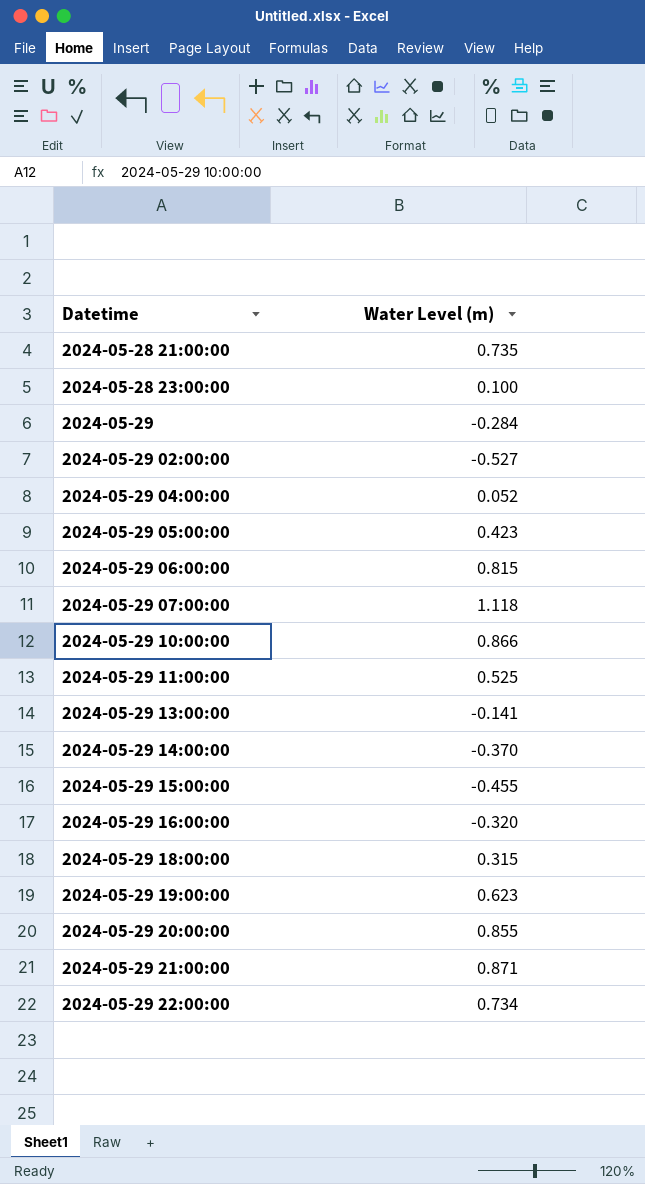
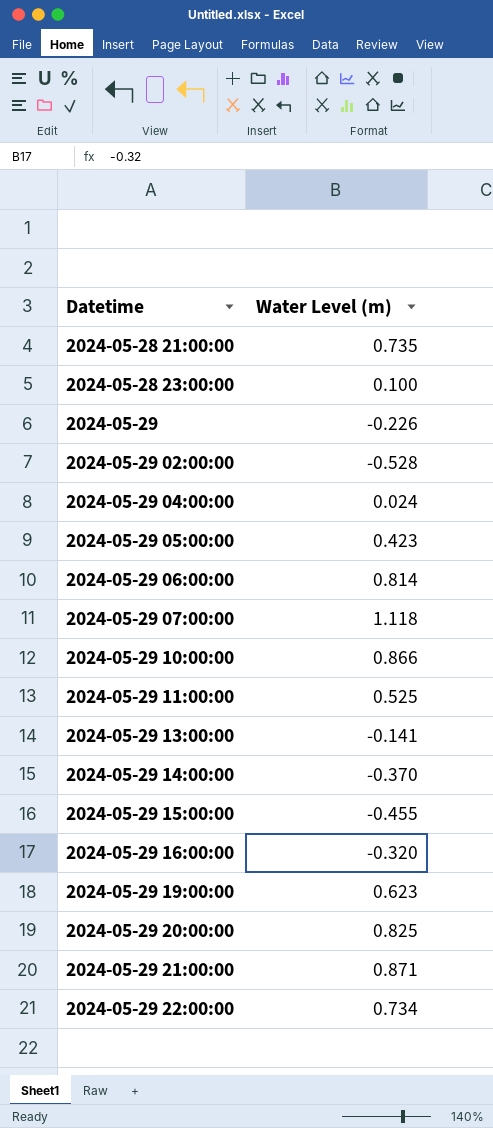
row 2024-05-29 18:00:00: 0.315 -> none
2024-05-29 | Water Level (m): -0.284 -> -0.226
2024-05-29 02:00:00 | Water Level (m): -0.527 -> -0.528
2024-05-29 04:00:00 | Water Level (m): 0.052 -> 0.024
2024-05-29 06:00:00 | Water Level (m): 0.815 -> 0.814
2024-05-29 20:00:00 | Water Level (m): 0.855 -> 0.825

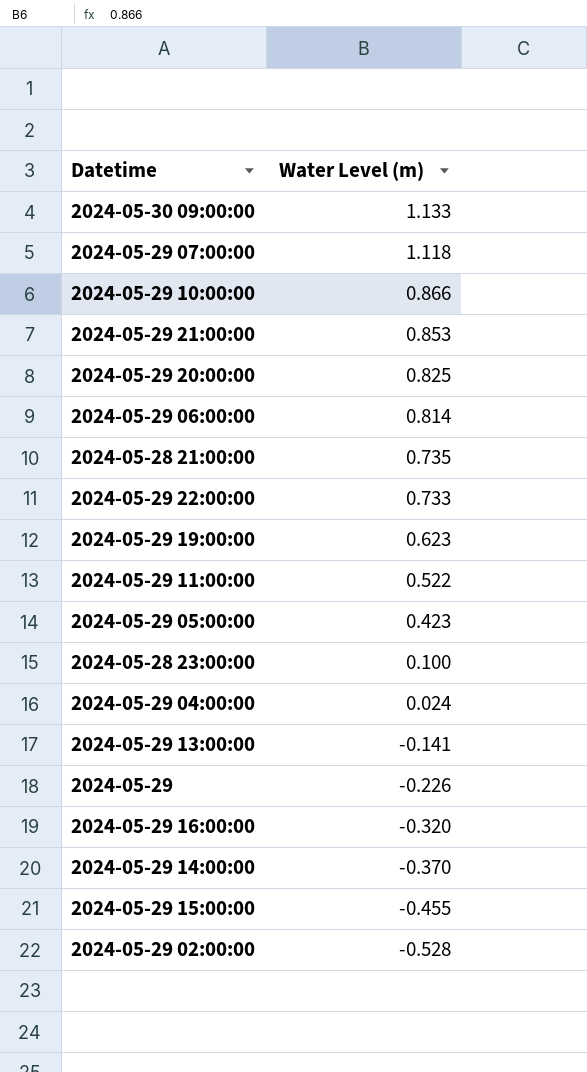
row order: Datetime ascending -> Water Level (m) descending
row 2024-05-30 09:00:00: none -> 1.133
2024-05-29 21:00:00 | Water Level (m): 0.871 -> 0.853
2024-05-29 22:00:00 | Water Level (m): 0.734 -> 0.733
2024-05-29 11:00:00 | Water Level (m): 0.525 -> 0.522

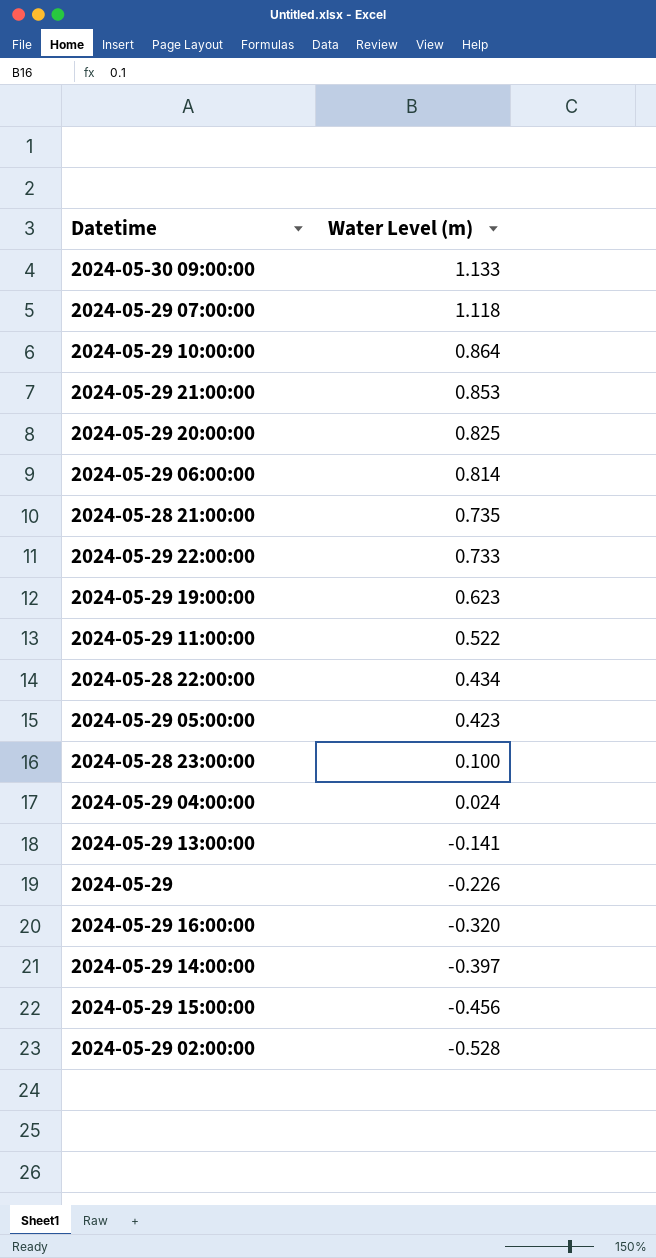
2024-05-29 10:00:00 | Water Level (m): 0.866 -> 0.864
row 2024-05-28 22:00:00: none -> 0.434
2024-05-29 14:00:00 | Water Level (m): -0.370 -> -0.397
2024-05-29 15:00:00 | Water Level (m): -0.455 -> -0.456

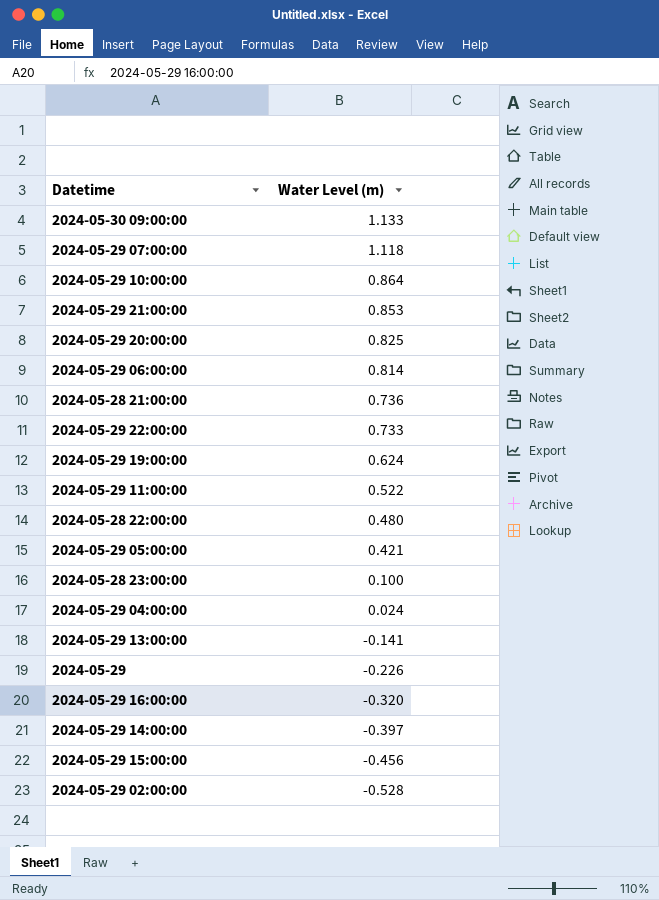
2024-05-28 21:00:00 | Water Level (m): 0.735 -> 0.736
2024-05-29 19:00:00 | Water Level (m): 0.623 -> 0.624
2024-05-28 22:00:00 | Water Level (m): 0.434 -> 0.480
2024-05-29 05:00:00 | Water Level (m): 0.423 -> 0.421

